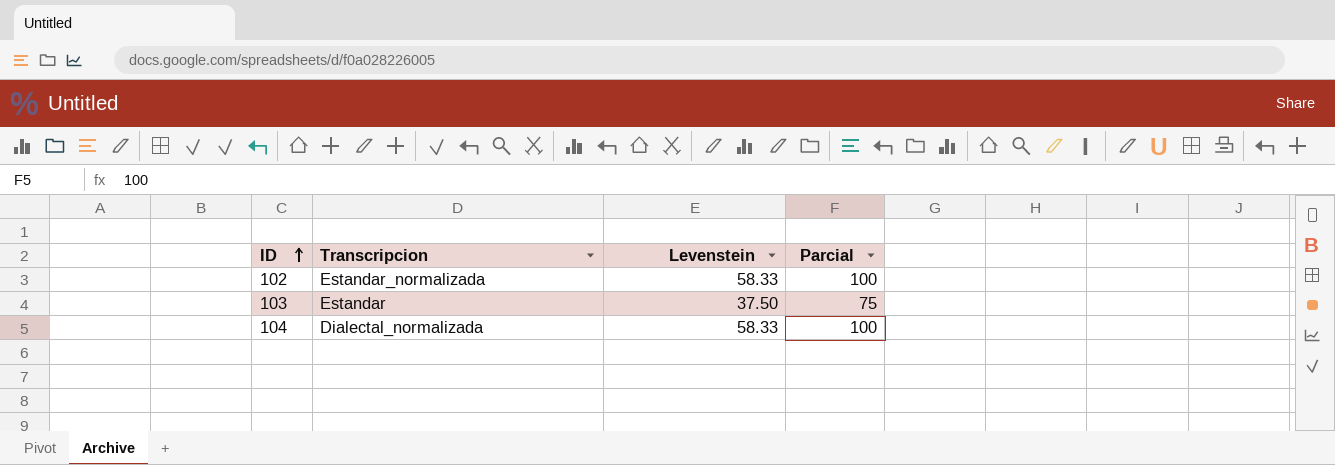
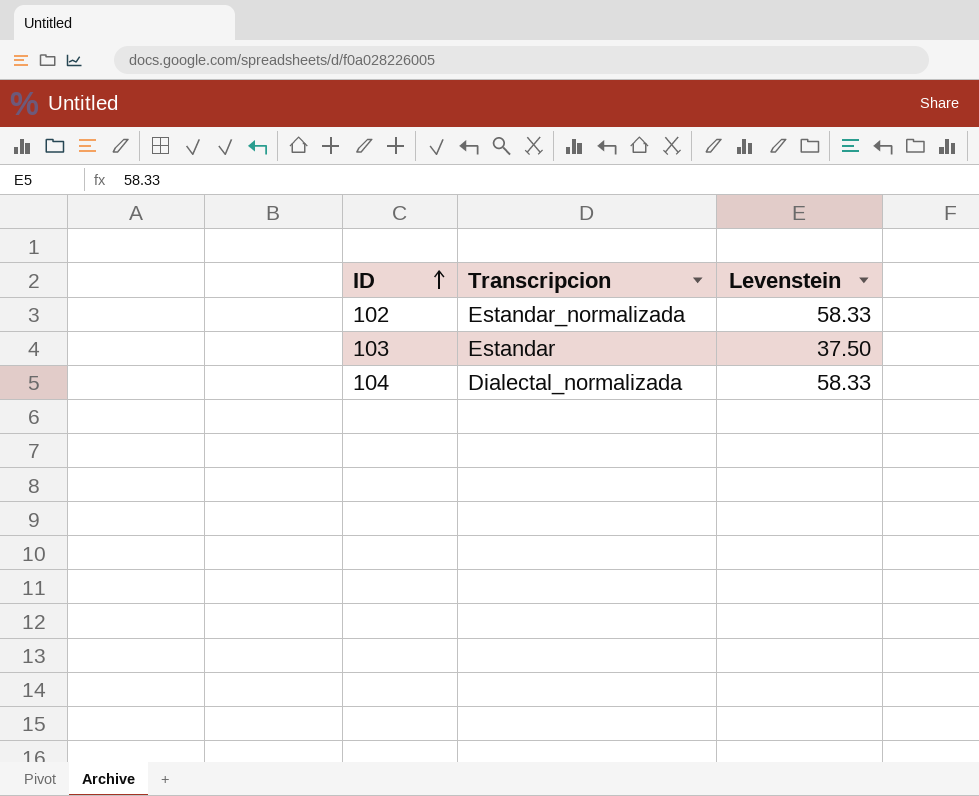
column Parcial | position: 4 -> none

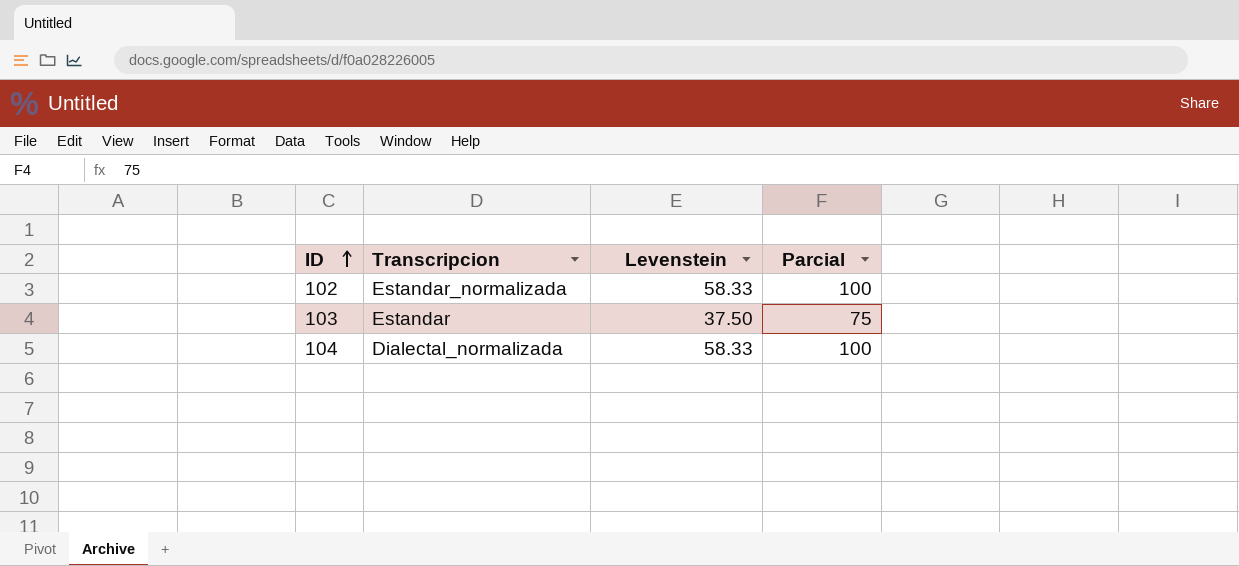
column Parcial | position: none -> 4

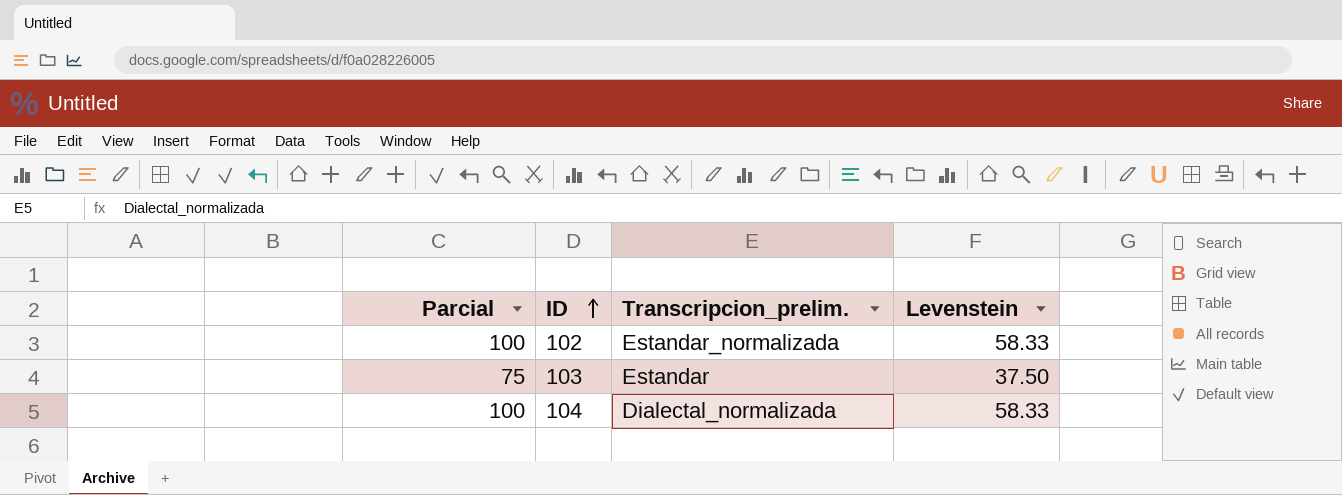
column Parcial | position: 4 -> 1
column name: Transcripcion -> Transcripcion_prelim.

